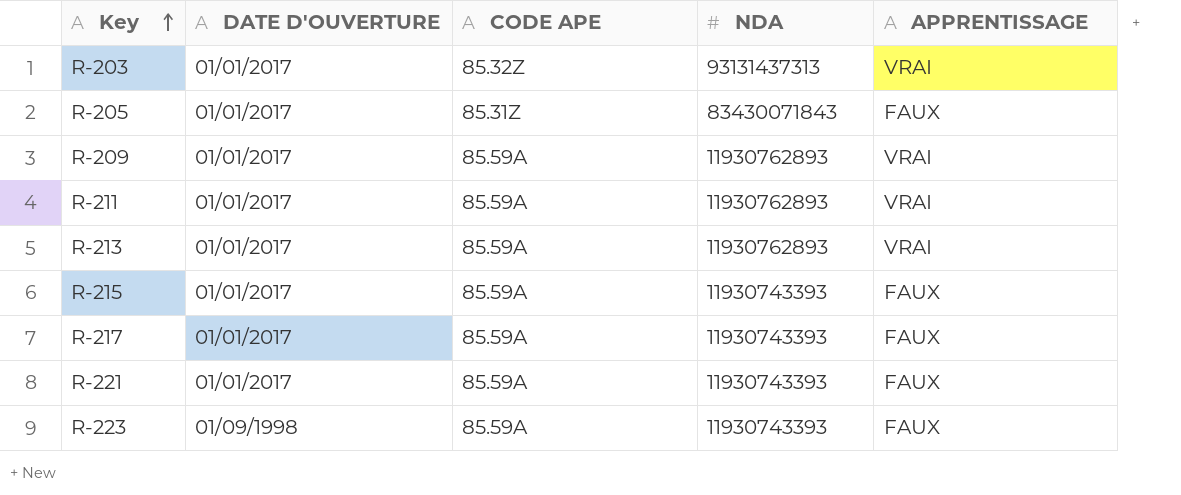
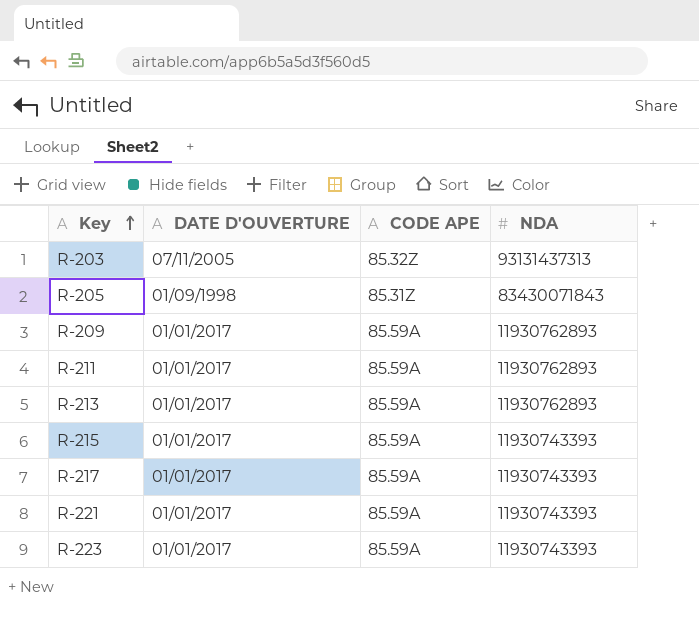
column APPRENTISSAGE | position: 5 -> none
R-203 | DATE D'OUVERTURE: 01/01/2017 -> 07/11/2005
R-205 | DATE D'OUVERTURE: 01/01/2017 -> 01/09/1998
R-223 | DATE D'OUVERTURE: 01/09/1998 -> 01/01/2017

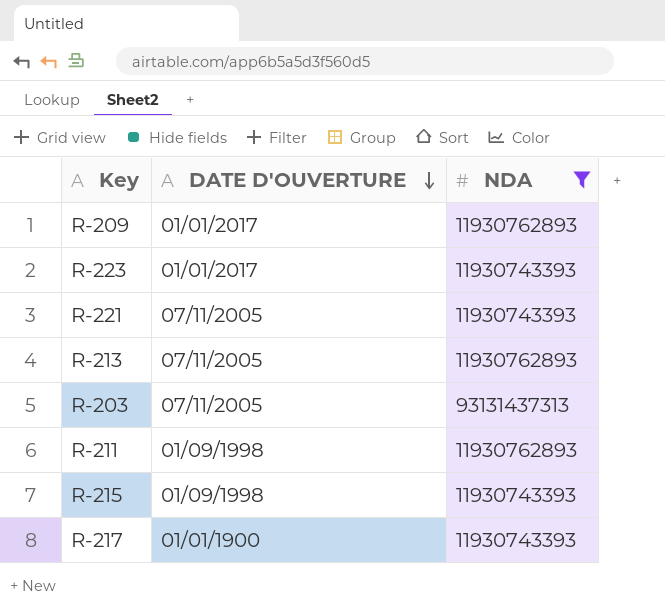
filter: none -> NDA != 83430071843
row order: Key ascending -> DATE D'OUVERTURE descending
column CODE APE | position: 3 -> none
R-221 | DATE D'OUVERTURE: 01/01/2017 -> 07/11/2005
R-213 | DATE D'OUVERTURE: 01/01/2017 -> 07/11/2005
R-211 | DATE D'OUVERTURE: 01/01/2017 -> 01/09/1998
R-215 | DATE D'OUVERTURE: 01/01/2017 -> 01/09/1998
R-217 | DATE D'OUVERTURE: 01/01/2017 -> 01/01/1900

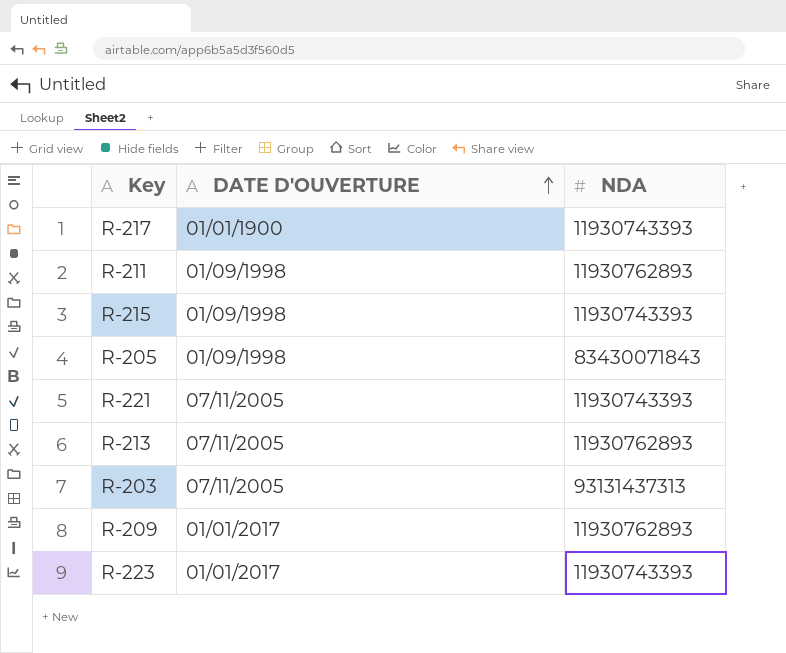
filter: NDA != 83430071843 -> none
row order: DATE D'OUVERTURE descending -> DATE D'OUVERTURE ascending

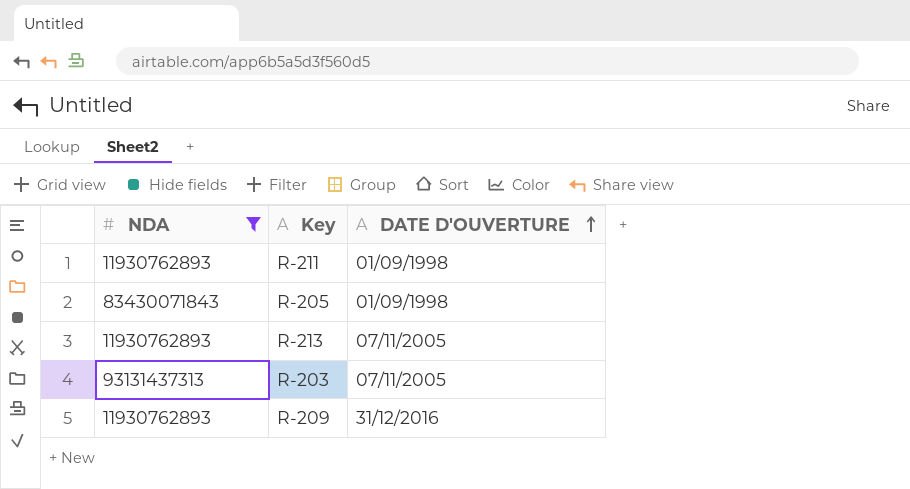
filter: none -> NDA != 11930743393
column NDA | position: 3 -> 1
R-209 | DATE D'OUVERTURE: 01/01/2017 -> 31/12/2016

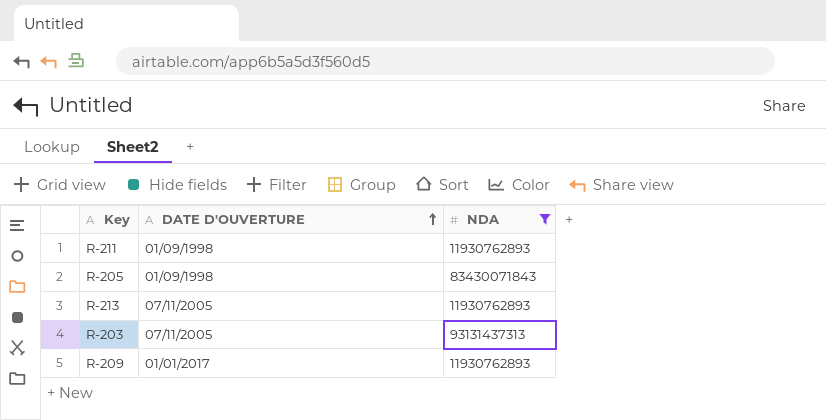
column NDA | position: 1 -> 3
R-209 | DATE D'OUVERTURE: 31/12/2016 -> 01/01/2017

